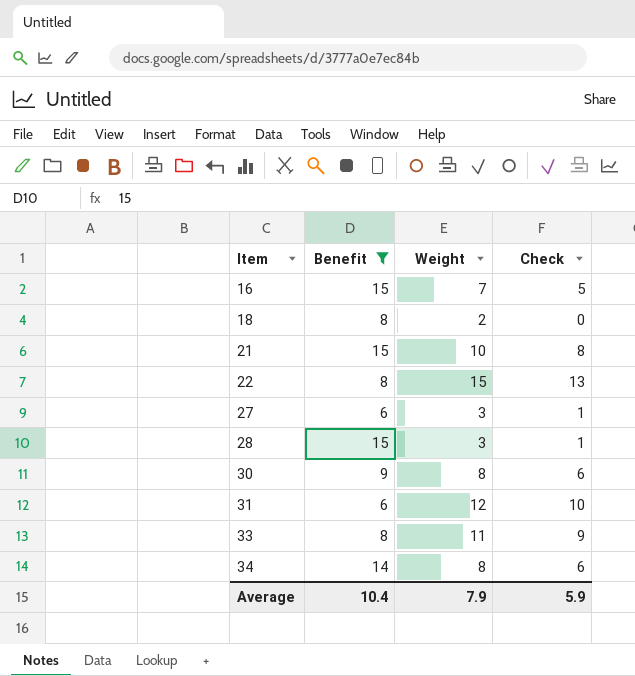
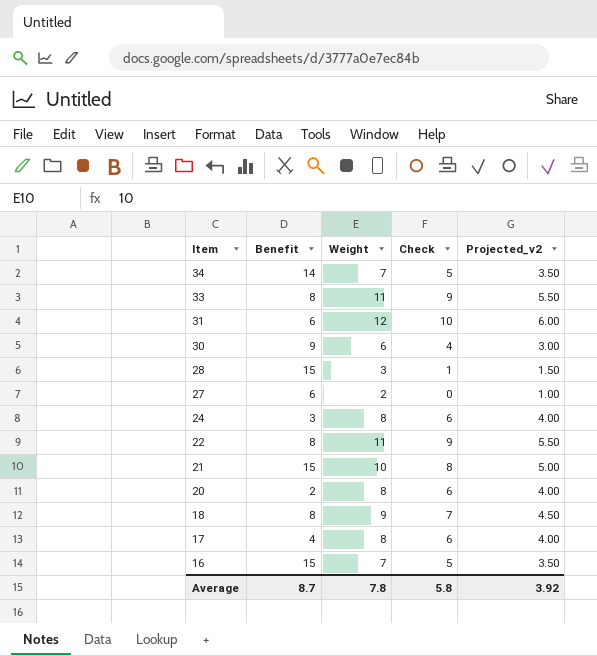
filter: Benefit >= 6 -> none
row order: Item ascending -> Item descending
column Projected_v2 | formula: none -> [Weight] * 0.5
34 | Weight: 8 -> 7
34 | Check: 6 -> 5
30 | Weight: 8 -> 6
30 | Check: 6 -> 4
27 | Weight: 3 -> 2
27 | Check: 1 -> 0
22 | Weight: 15 -> 11
22 | Check: 13 -> 9
18 | Weight: 2 -> 9
18 | Check: 0 -> 7
Average | Benefit: 10.4 -> 8.7
Average | Weight: 7.9 -> 7.8
Average | Check: 5.9 -> 5.8

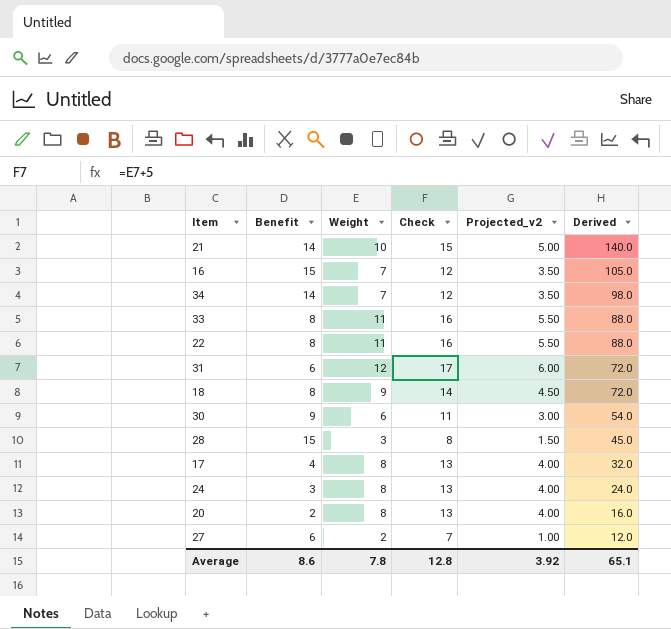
row order: Item descending -> Derived descending
column Check | formula: [Weight] - 2 -> [Weight] + 5
column Derived | formula: none -> [Benefit] * [Weight]
21 | Benefit: 15 -> 14
Average | Benefit: 8.7 -> 8.6
Average | Check: 5.8 -> 12.8

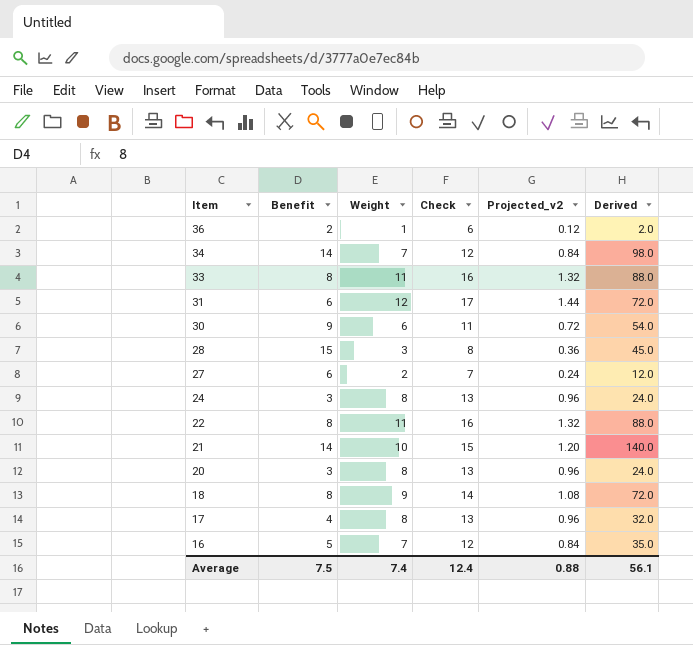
row order: Derived descending -> Item descending
column Projected_v2 | formula: [Weight] * 0.5 -> [Weight] * 0.12
row 36: none -> 2 | 1 | 6 | 0.12 | 2.0
20 | Benefit: 2 -> 3
20 | Derived: 16.0 -> 24.0
16 | Benefit: 15 -> 5
16 | Derived: 105.0 -> 35.0
Average | Benefit: 8.6 -> 7.5
Average | Weight: 7.8 -> 7.4
Average | Check: 12.8 -> 12.4
Average | Projected_v2: 3.92 -> 0.88
Average | Derived: 65.1 -> 56.1

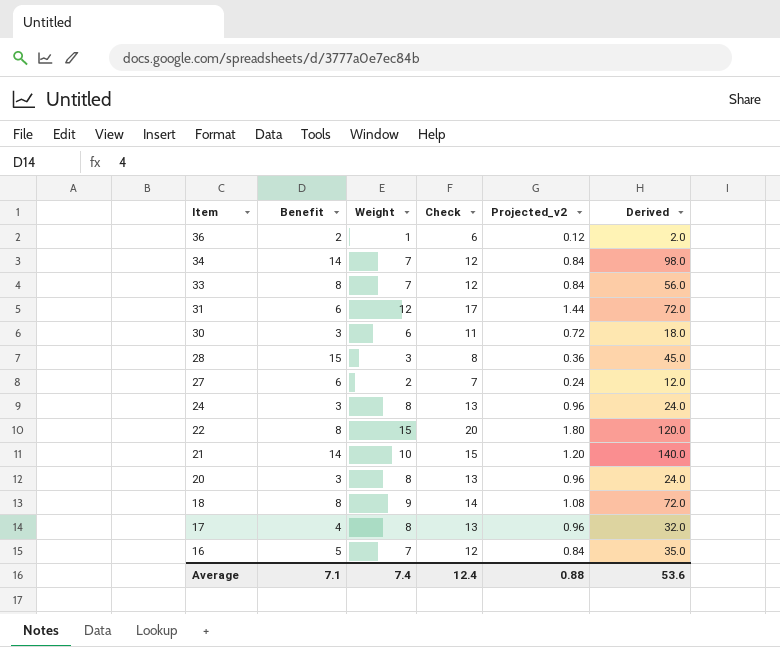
33 | Weight: 11 -> 7
33 | Check: 16 -> 12
33 | Projected_v2: 1.32 -> 0.84
33 | Derived: 88.0 -> 56.0
30 | Benefit: 9 -> 3
30 | Derived: 54.0 -> 18.0
22 | Weight: 11 -> 15
22 | Check: 16 -> 20
22 | Projected_v2: 1.32 -> 1.80
22 | Derived: 88.0 -> 120.0
Average | Benefit: 7.5 -> 7.1
Average | Derived: 56.1 -> 53.6

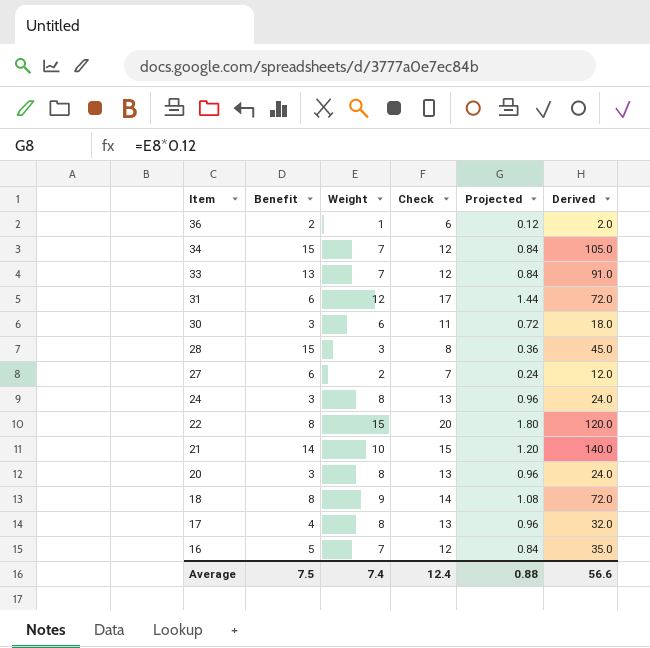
column name: Projected_v2 -> Projected
34 | Benefit: 14 -> 15
34 | Derived: 98.0 -> 105.0
33 | Benefit: 8 -> 13
33 | Derived: 56.0 -> 91.0
Average | Benefit: 7.1 -> 7.5
Average | Derived: 53.6 -> 56.6

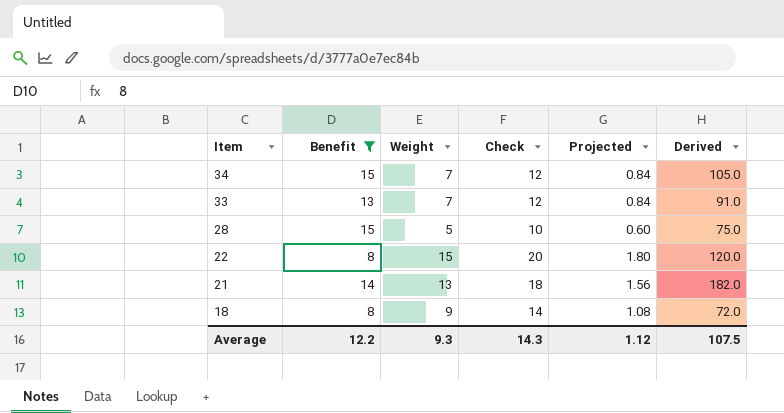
filter: none -> Benefit >= 8
28 | Weight: 3 -> 5
28 | Check: 8 -> 10
28 | Projected: 0.36 -> 0.60
28 | Derived: 45.0 -> 75.0
21 | Weight: 10 -> 13
21 | Check: 15 -> 18
21 | Projected: 1.20 -> 1.56
21 | Derived: 140.0 -> 182.0
Average | Benefit: 7.5 -> 12.2
Average | Weight: 7.4 -> 9.3
Average | Check: 12.4 -> 14.3
Average | Projected: 0.88 -> 1.12
Average | Derived: 56.6 -> 107.5

